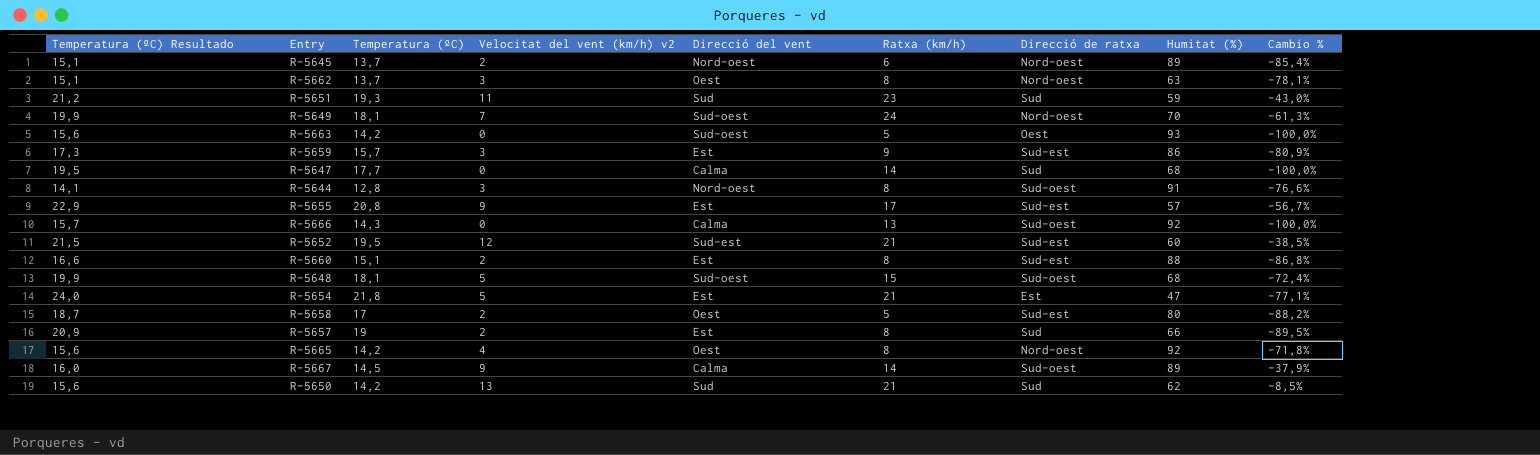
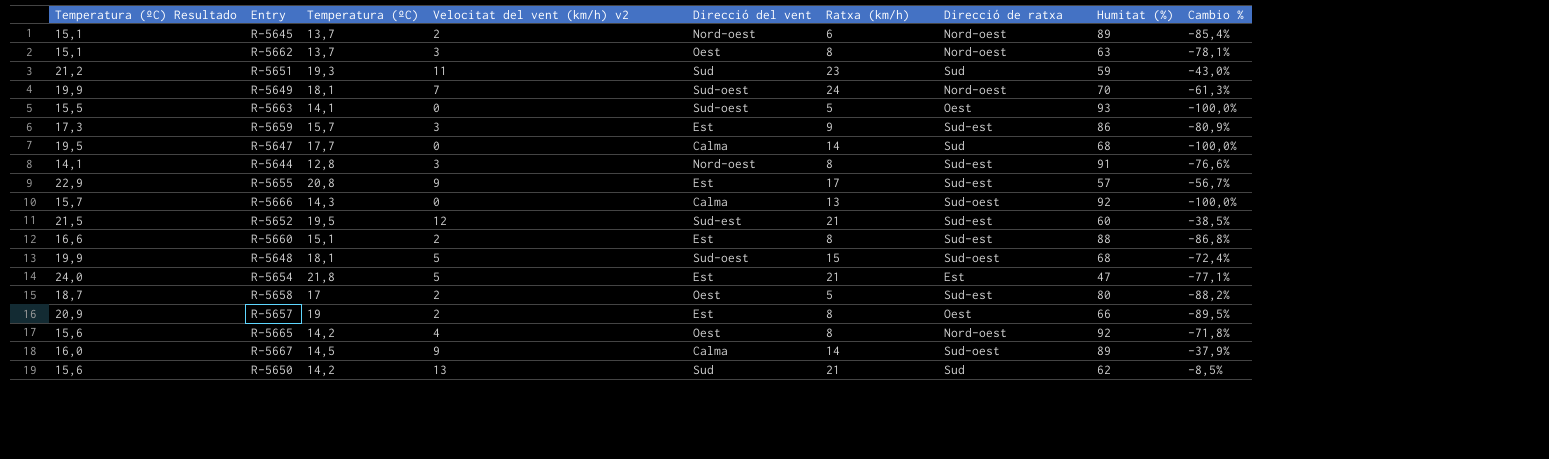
R-5663 | Temperatura (ºC) Resultado: 15,6 -> 15,5
R-5663 | Temperatura (ºC): 14,2 -> 14,1
R-5644 | Direcció de ratxa: Sud-oest -> Sud-est
R-5657 | Direcció de ratxa: Sud -> Oest

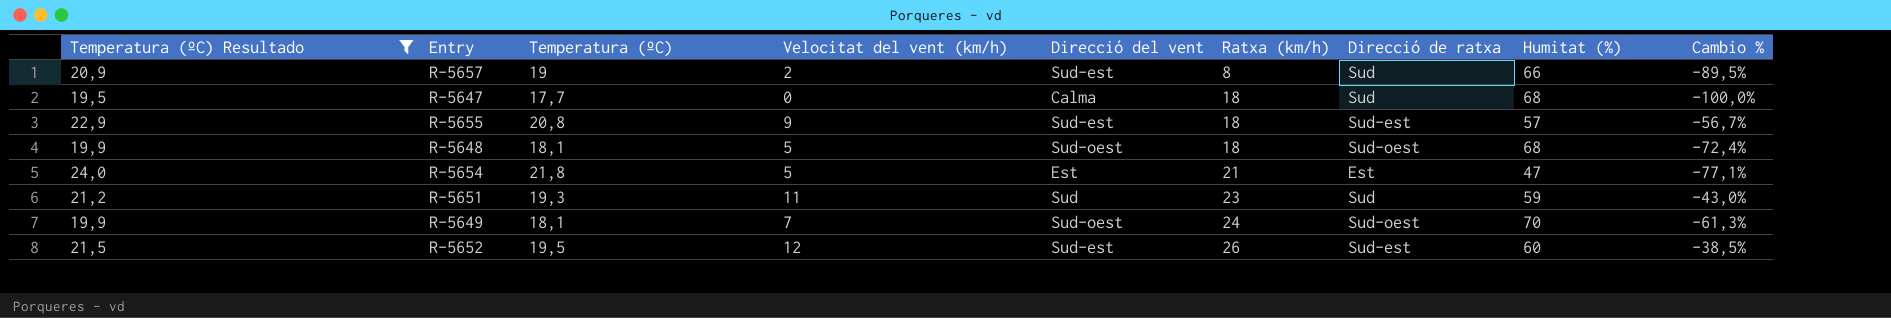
filter: none -> Temperatura (ºC) Resultado >= 19,5
row order: none -> Ratxa (km/h) ascending
column name: Velocitat del vent (km/h) v2 -> Velocitat del vent (km/h)
R-5657 | Direcció del vent: Est -> Sud-est
R-5657 | Direcció de ratxa: Oest -> Sud
R-5647 | Ratxa (km/h): 14 -> 18
R-5655 | Direcció del vent: Est -> Sud-est
R-5655 | Ratxa (km/h): 17 -> 18
R-5648 | Ratxa (km/h): 15 -> 18
R-5649 | Direcció de ratxa: Nord-oest -> Sud-oest
R-5652 | Ratxa (km/h): 21 -> 26

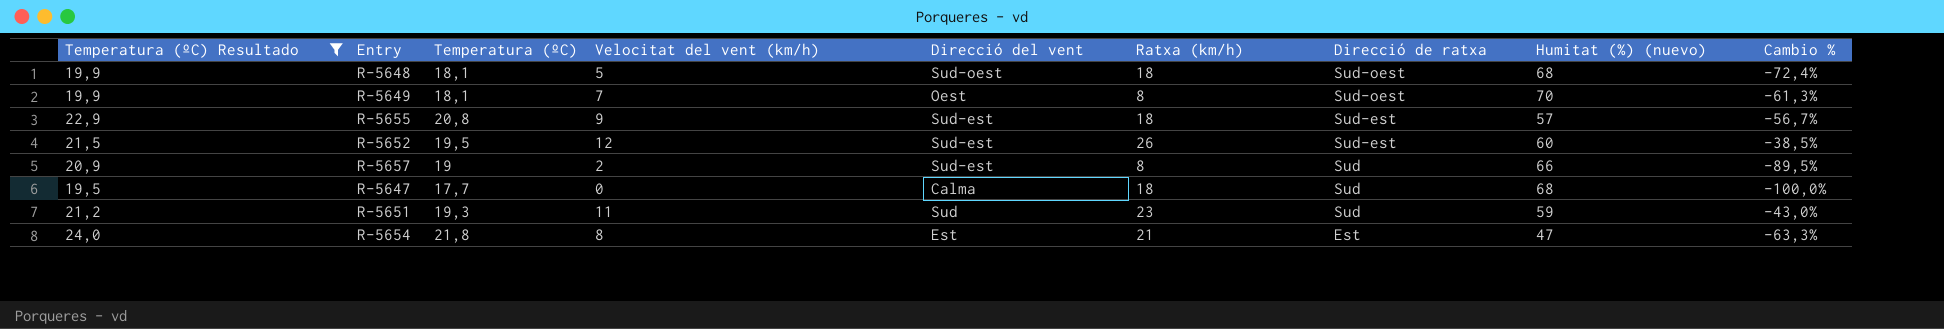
row order: Ratxa (km/h) ascending -> Direcció de ratxa descending
column name: Humitat (%) -> Humitat (%) (nuevo)
R-5649 | Direcció del vent: Sud-oest -> Oest
R-5649 | Ratxa (km/h): 24 -> 8
R-5654 | Velocitat del vent (km/h): 5 -> 8
R-5654 | Cambio %: -77,1% -> -63,3%

